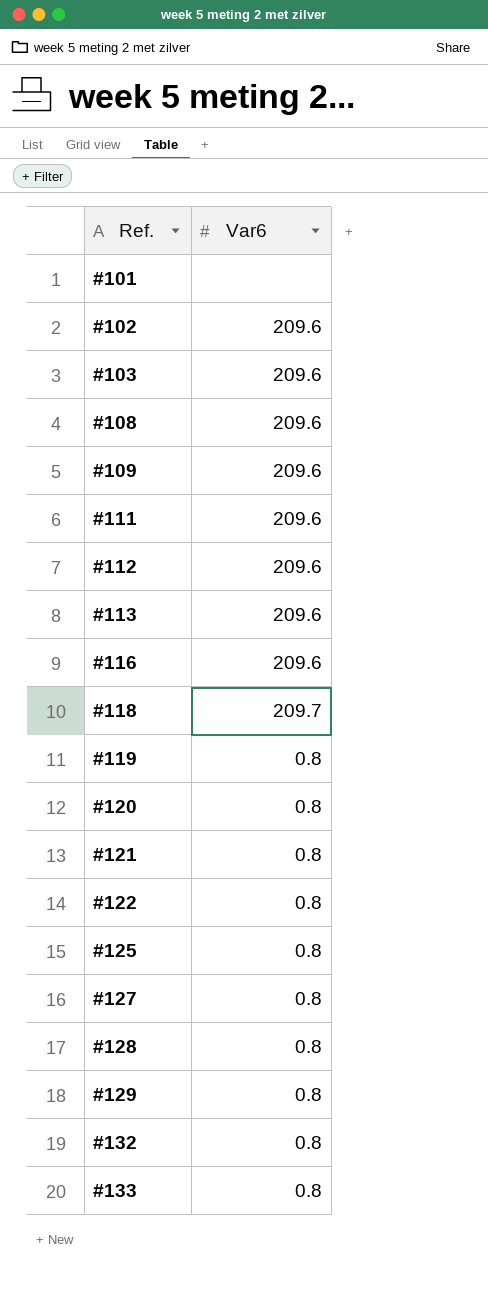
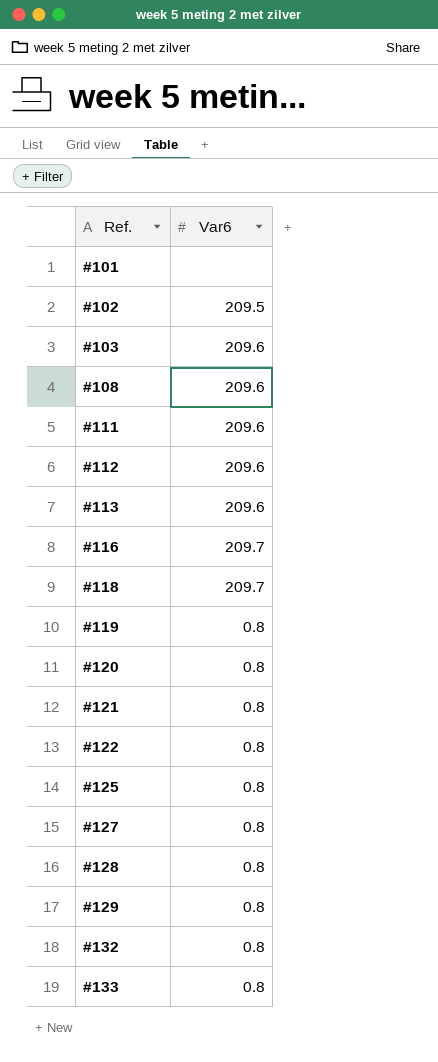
row #109: 209.6 -> none
#102 | Var6: 209.6 -> 209.5
#116 | Var6: 209.6 -> 209.7

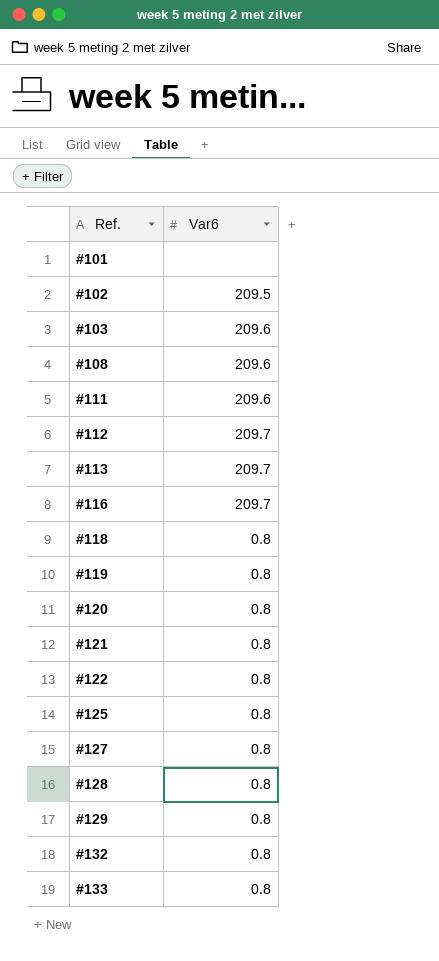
#112 | Var6: 209.6 -> 209.7
#113 | Var6: 209.6 -> 209.7
#118 | Var6: 209.7 -> 0.8

